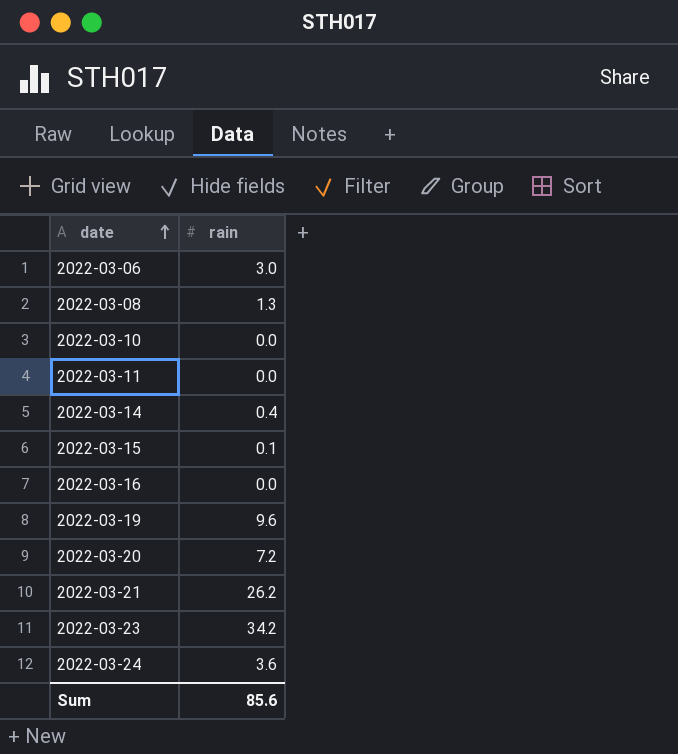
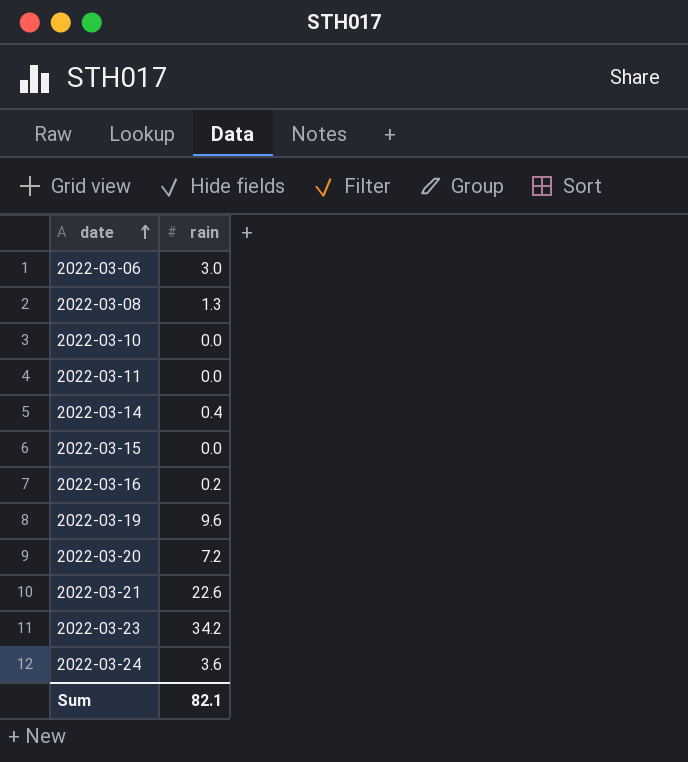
2022-03-15 | rain: 0.1 -> 0.0
2022-03-16 | rain: 0.0 -> 0.2
2022-03-21 | rain: 26.2 -> 22.6
Sum | rain: 85.6 -> 82.1

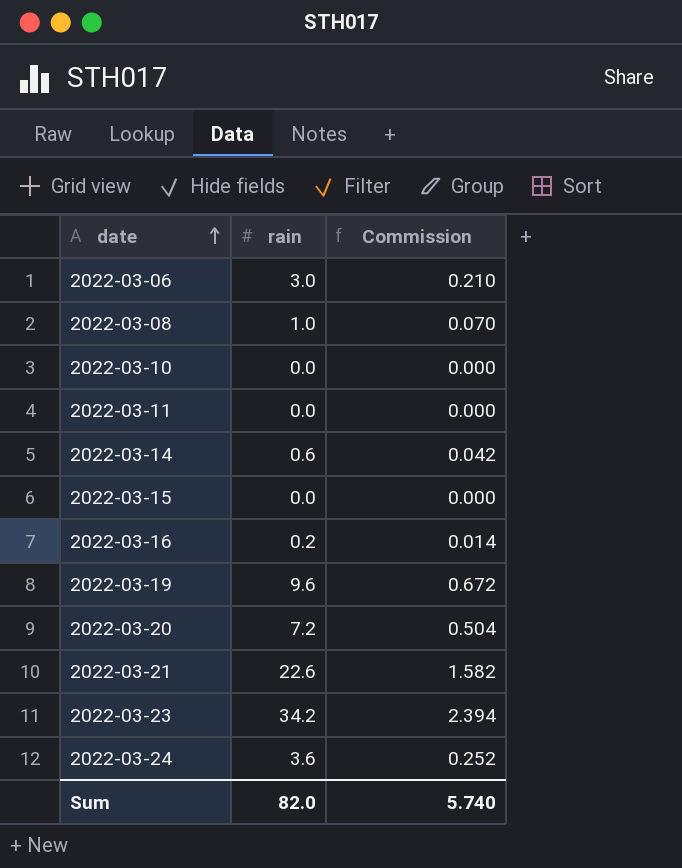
column Commission | formula: none -> [rain] * 0.07
2022-03-08 | rain: 1.3 -> 1.0
2022-03-14 | rain: 0.4 -> 0.6
Sum | rain: 82.1 -> 82.0

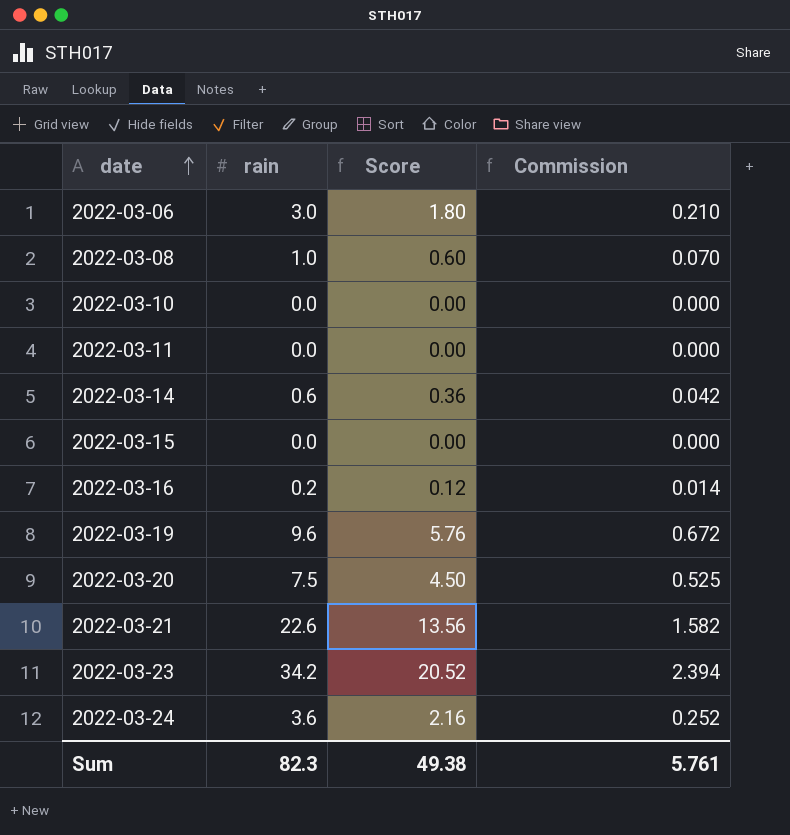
column Score | formula: none -> [rain] * 0.6
2022-03-20 | rain: 7.2 -> 7.5
2022-03-20 | Commission: 0.504 -> 0.525
Sum | rain: 82.0 -> 82.3
Sum | Commission: 5.740 -> 5.761

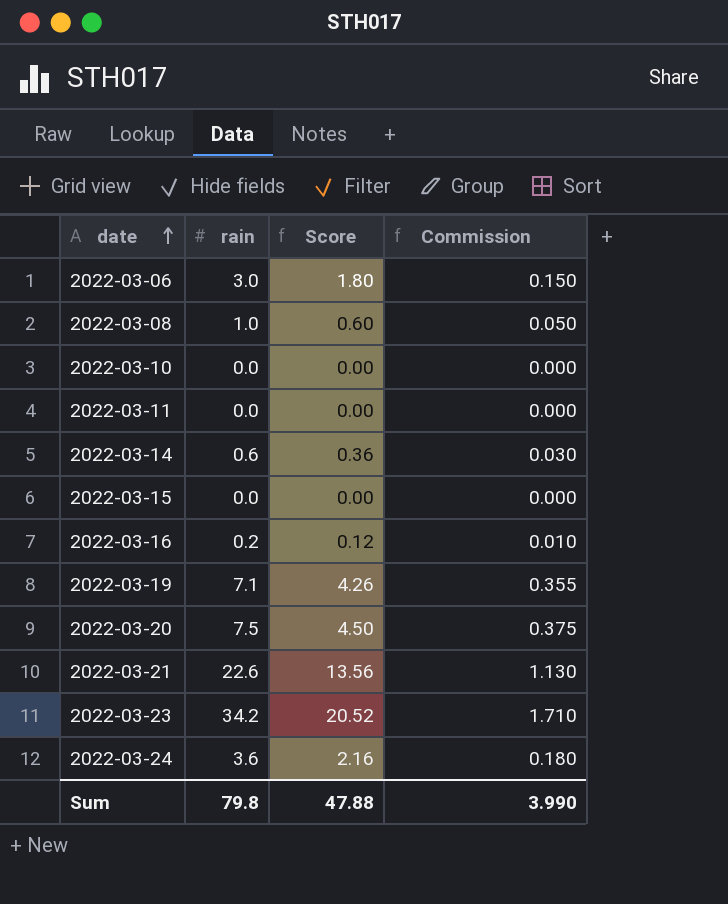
column Commission | formula: [rain] * 0.07 -> [rain] * 0.05
2022-03-19 | rain: 9.6 -> 7.1
2022-03-19 | Score: 5.76 -> 4.26
Sum | rain: 82.3 -> 79.8
Sum | Score: 49.38 -> 47.88
Sum | Commission: 5.761 -> 3.990

